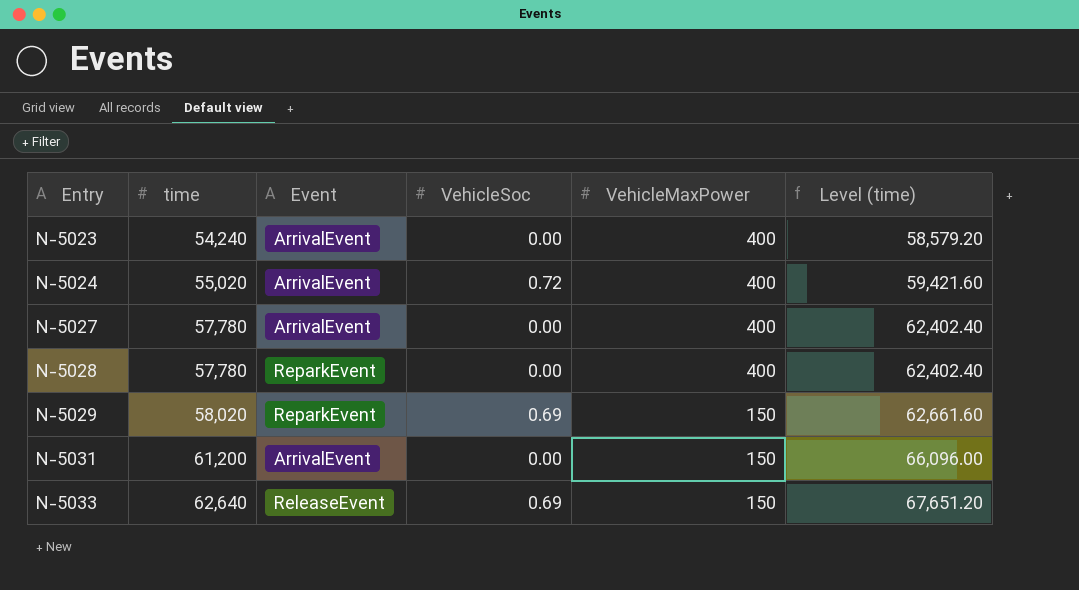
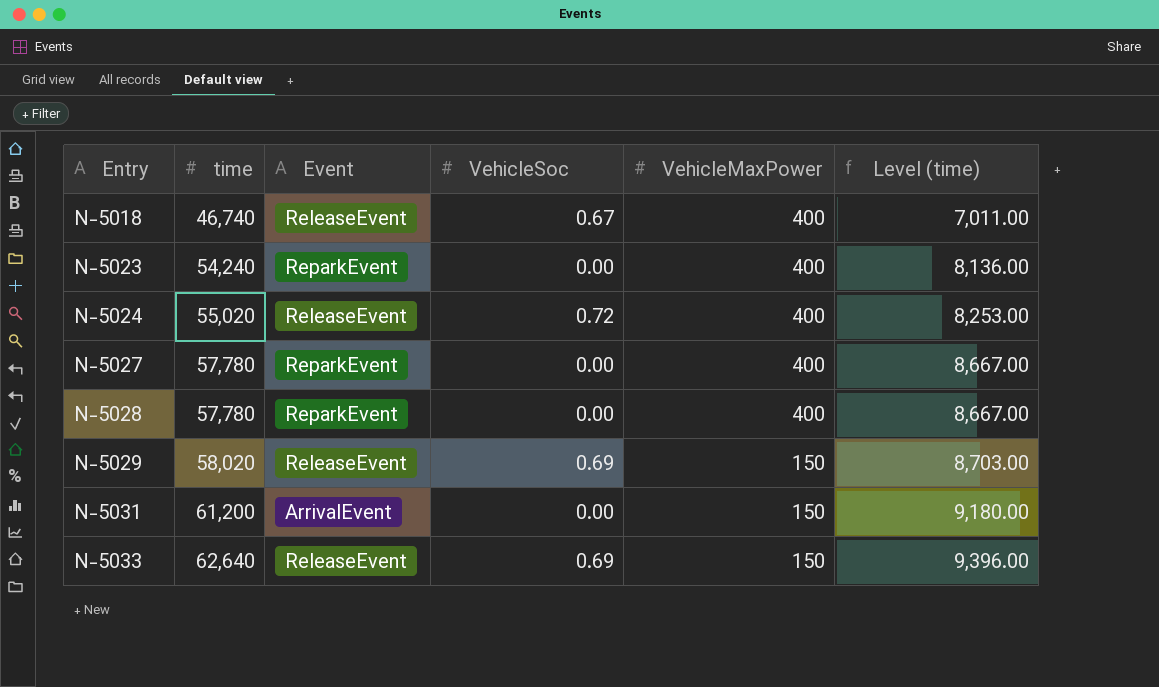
column Level (time) | formula: [time] * 1.08 -> [time] * 0.15
row N-5018: none -> 46,740 | ReleaseEvent | 0.67 | 400 | 7,011.00
N-5023 | Event: ArrivalEvent -> ReparkEvent
N-5024 | Event: ArrivalEvent -> ReleaseEvent
N-5027 | Event: ArrivalEvent -> ReparkEvent
N-5029 | Event: ReparkEvent -> ReleaseEvent

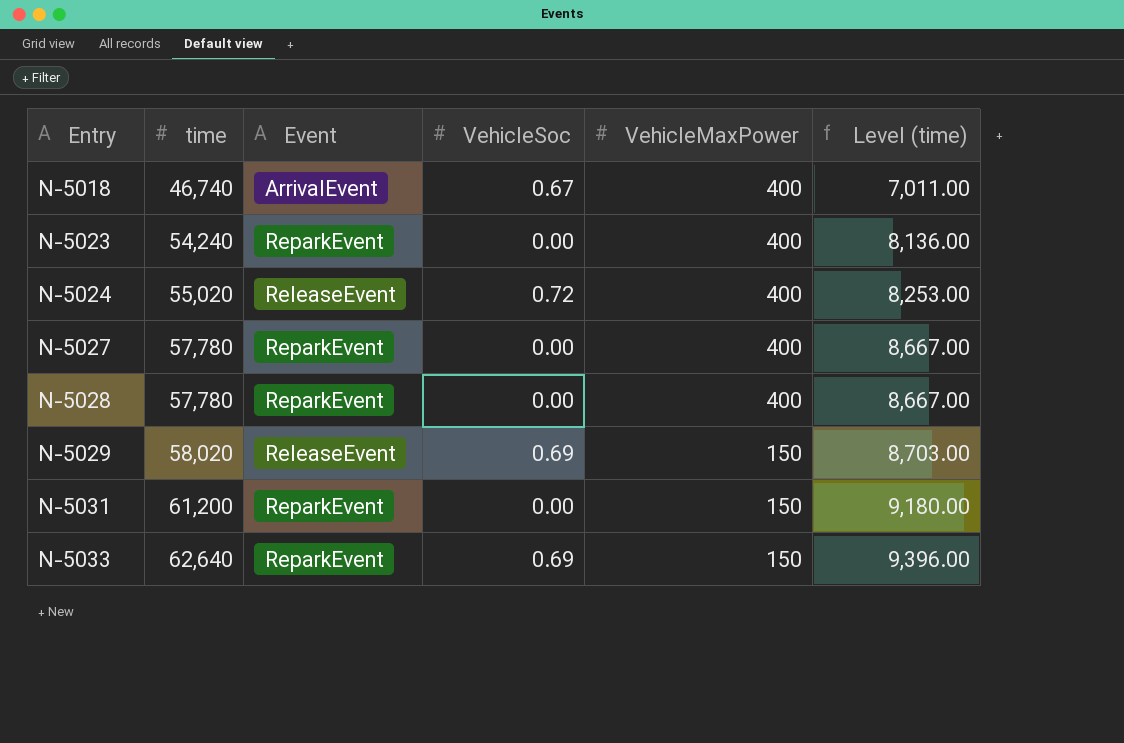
N-5018 | Event: ReleaseEvent -> ArrivalEvent
N-5031 | Event: ArrivalEvent -> ReparkEvent
N-5033 | Event: ReleaseEvent -> ReparkEvent

